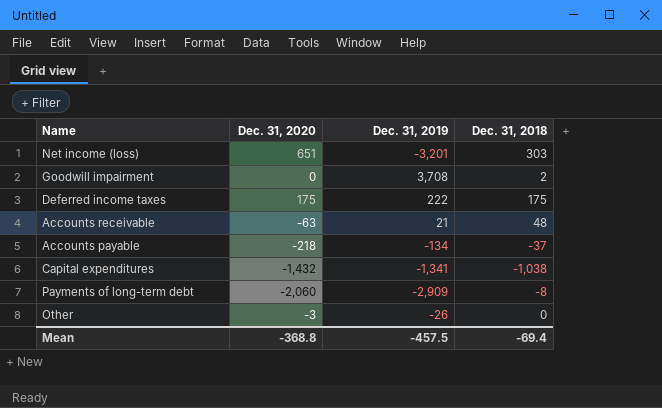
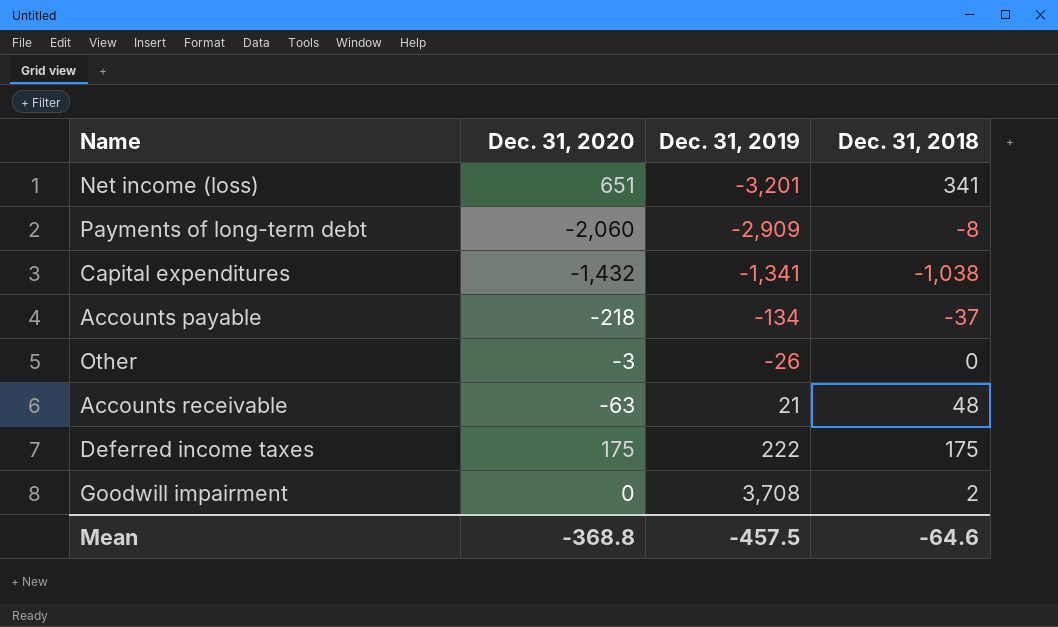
row order: none -> Dec. 31, 2019 ascending
Net income (loss) | Dec. 31, 2018: 303 -> 341
Mean | Dec. 31, 2018: -69.4 -> -64.6

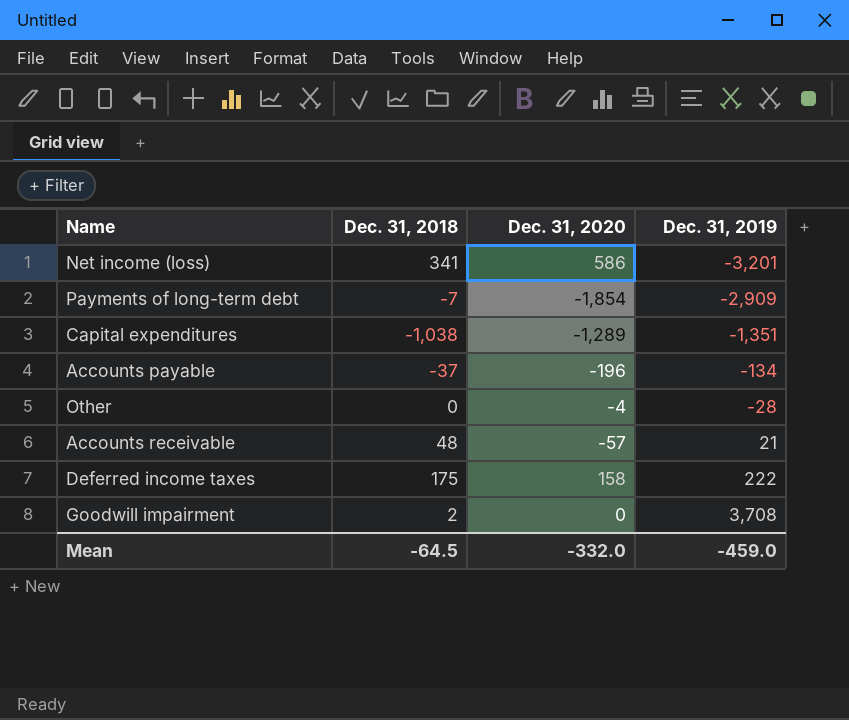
column Dec. 31, 2018 | position: 4 -> 2
Net income (loss) | Dec. 31, 2020: 651 -> 586
Payments of long-term debt | Dec. 31, 2018: -8 -> -7
Payments of long-term debt | Dec. 31, 2020: -2,060 -> -1,854
Capital expenditures | Dec. 31, 2020: -1,432 -> -1,289
Capital expenditures | Dec. 31, 2019: -1,341 -> -1,351
Accounts payable | Dec. 31, 2020: -218 -> -196
Other | Dec. 31, 2020: -3 -> -4
Other | Dec. 31, 2019: -26 -> -28
Accounts receivable | Dec. 31, 2020: -63 -> -57
Deferred income taxes | Dec. 31, 2020: 175 -> 158
Mean | Dec. 31, 2018: -64.6 -> -64.5
Mean | Dec. 31, 2020: -368.8 -> -332.0
Mean | Dec. 31, 2019: -457.5 -> -459.0

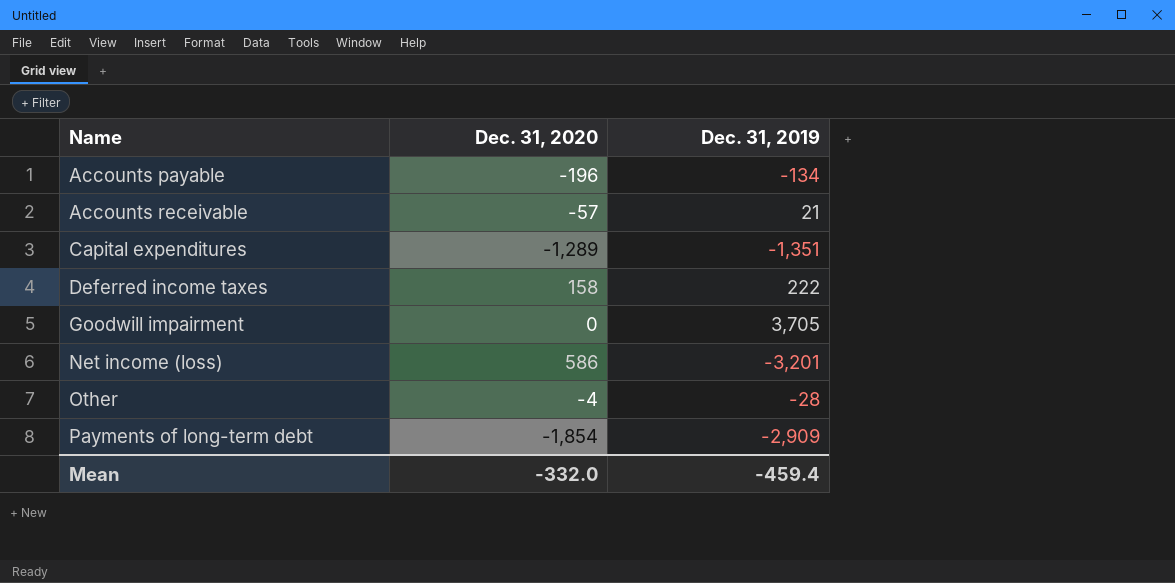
row order: Dec. 31, 2019 ascending -> Name ascending
column Dec. 31, 2018 | position: 2 -> none
Goodwill impairment | Dec. 31, 2019: 3,708 -> 3,705
Mean | Dec. 31, 2019: -459.0 -> -459.4

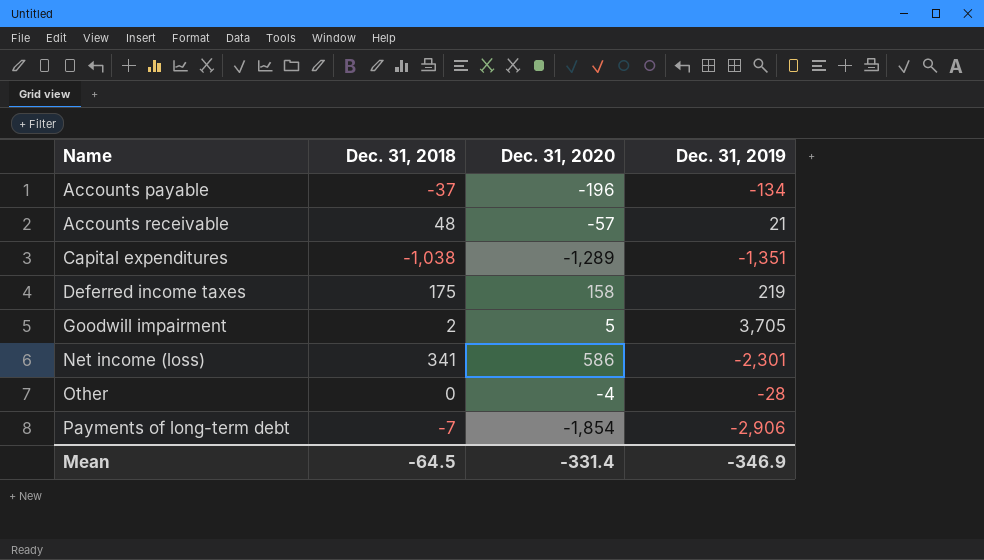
column Dec. 31, 2018 | position: none -> 2
Deferred income taxes | Dec. 31, 2019: 222 -> 219
Goodwill impairment | Dec. 31, 2020: 0 -> 5
Net income (loss) | Dec. 31, 2019: -3,201 -> -2,301
Payments of long-term debt | Dec. 31, 2019: -2,909 -> -2,906
Mean | Dec. 31, 2020: -332.0 -> -331.4
Mean | Dec. 31, 2019: -459.4 -> -346.9

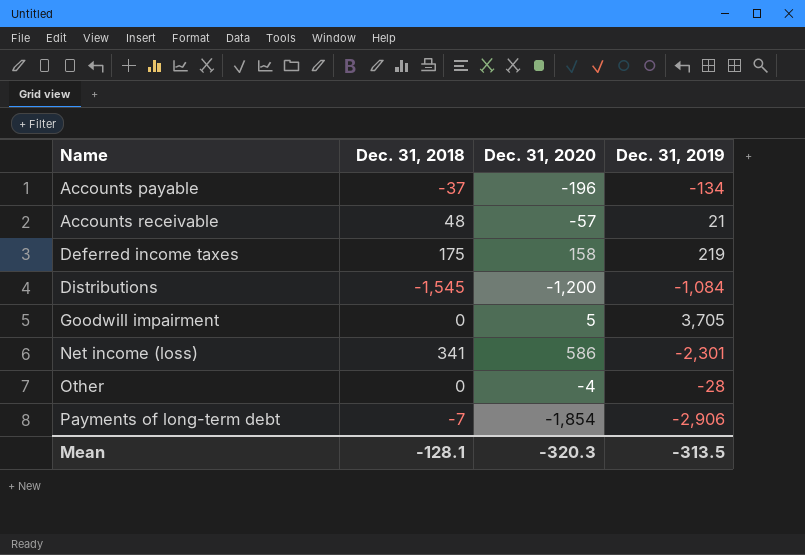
row Capital expenditures: -1,038 | -1,289 | -1,351 -> none
row Distributions: none -> -1,545 | -1,200 | -1,084
Goodwill impairment | Dec. 31, 2018: 2 -> 0
Mean | Dec. 31, 2018: -64.5 -> -128.1
Mean | Dec. 31, 2020: -331.4 -> -320.3
Mean | Dec. 31, 2019: -346.9 -> -313.5

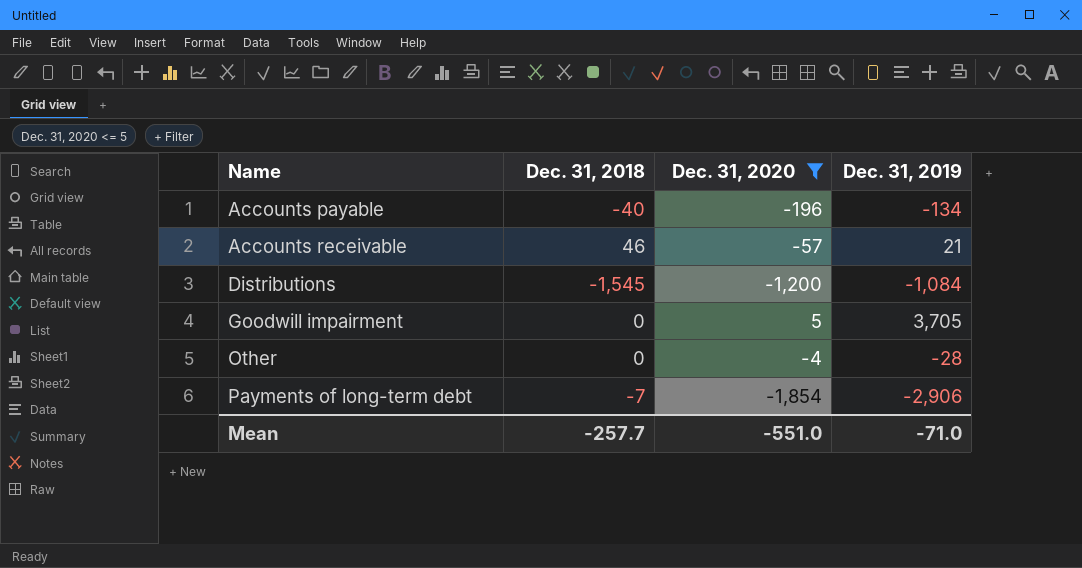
filter: none -> Dec. 31, 2020 <= 5
Accounts payable | Dec. 31, 2018: -37 -> -40
Accounts receivable | Dec. 31, 2018: 48 -> 46
Mean | Dec. 31, 2018: -128.1 -> -257.7
Mean | Dec. 31, 2020: -320.3 -> -551.0
Mean | Dec. 31, 2019: -313.5 -> -71.0

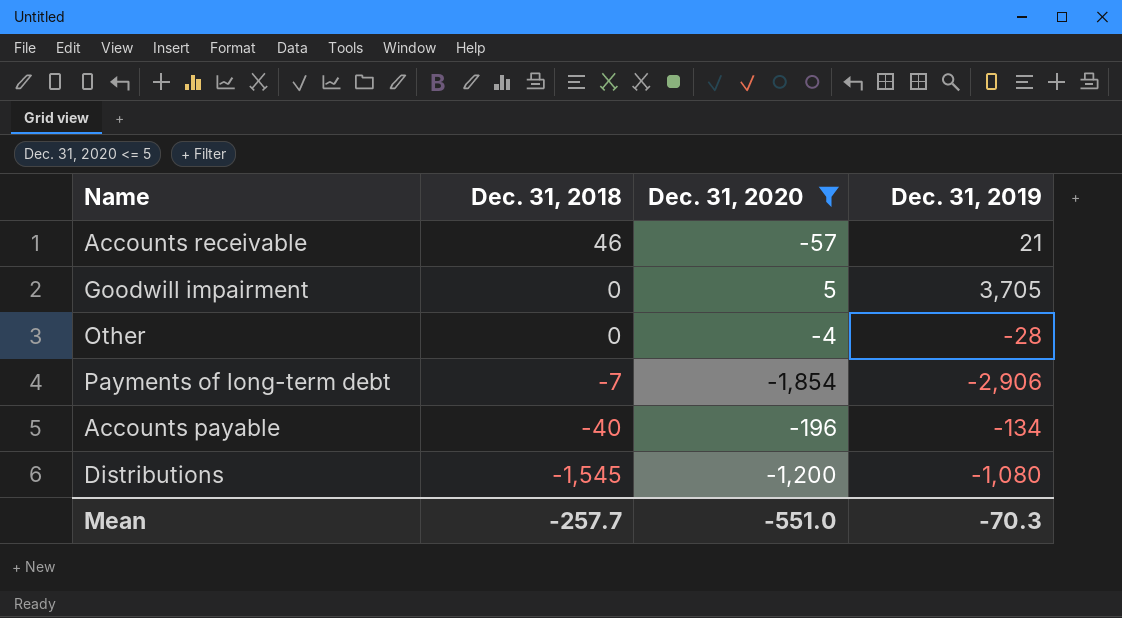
row order: Name ascending -> Dec. 31, 2018 descending
Distributions | Dec. 31, 2019: -1,084 -> -1,080
Mean | Dec. 31, 2019: -71.0 -> -70.3

